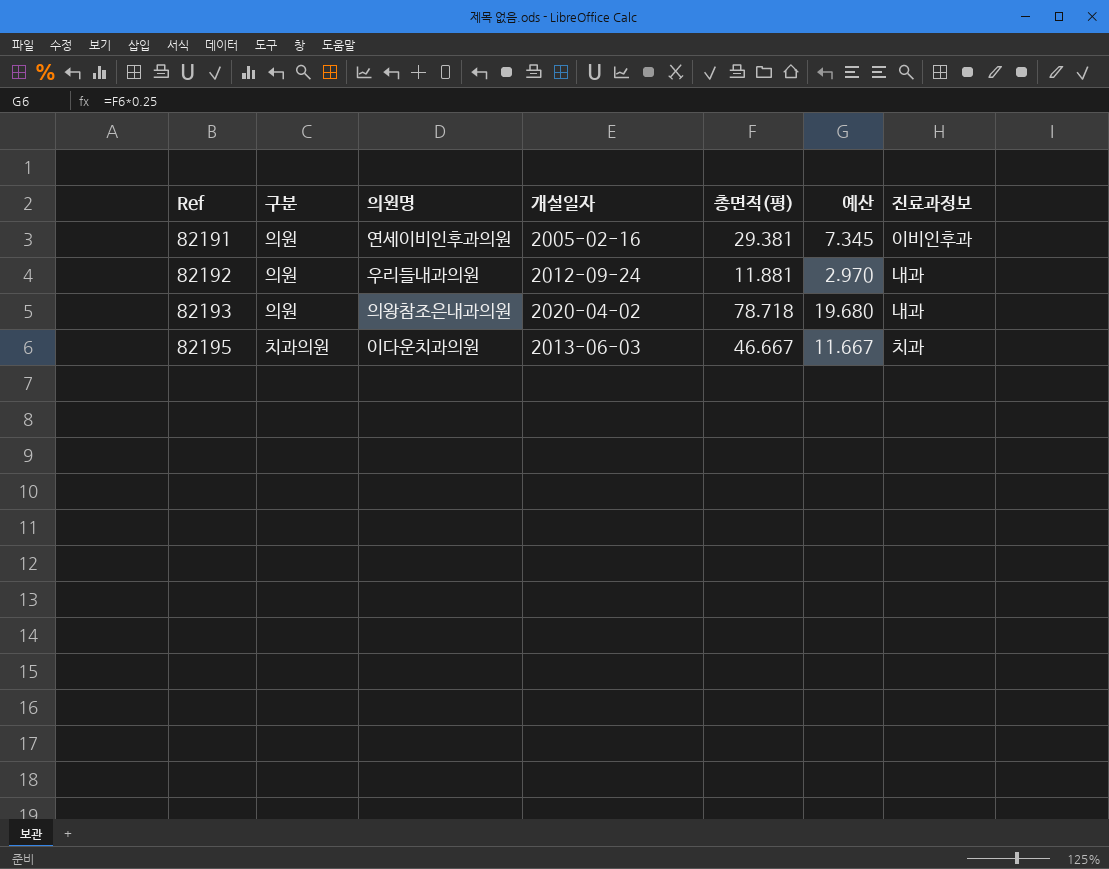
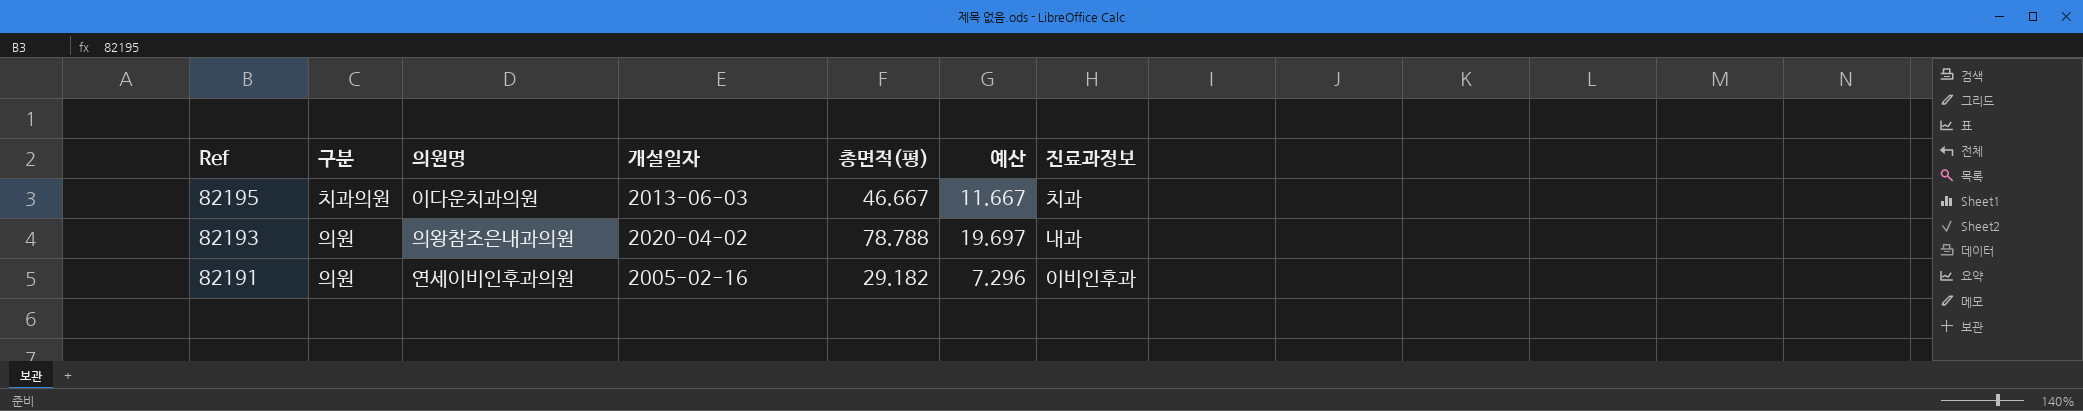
row order: Ref ascending -> Ref descending
row 82192: 의원 | 우리들내과의원 | 2012-09-24 | 11.881 | 2.970 | 내과 -> none
82193 | 총면적(평): 78.718 -> 78.788
82193 | 예산: 19.680 -> 19.697
82191 | 총면적(평): 29.381 -> 29.182
82191 | 예산: 7.345 -> 7.296

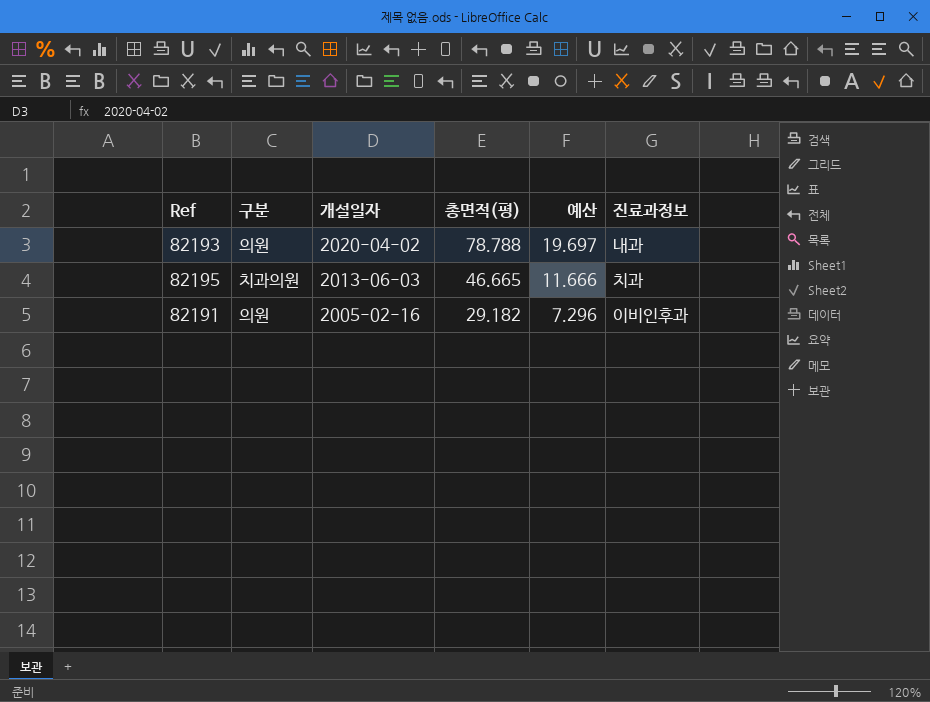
row order: Ref descending -> 개설일자 descending
column 의원명 | position: 3 -> none
82195 | 총면적(평): 46.667 -> 46.665
82195 | 예산: 11.667 -> 11.666

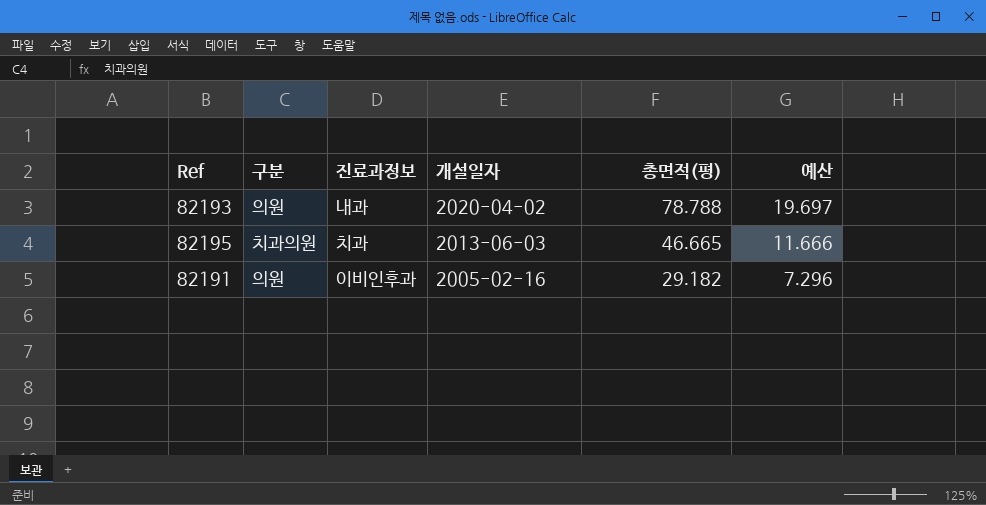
column 진료과정보 | position: 6 -> 3

